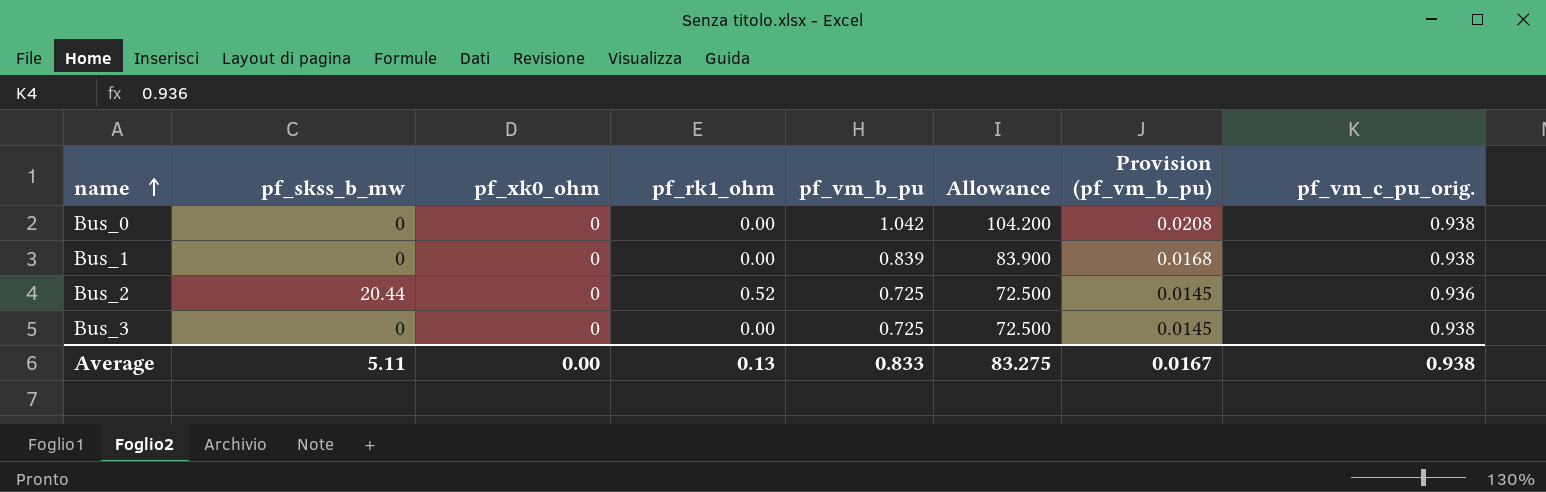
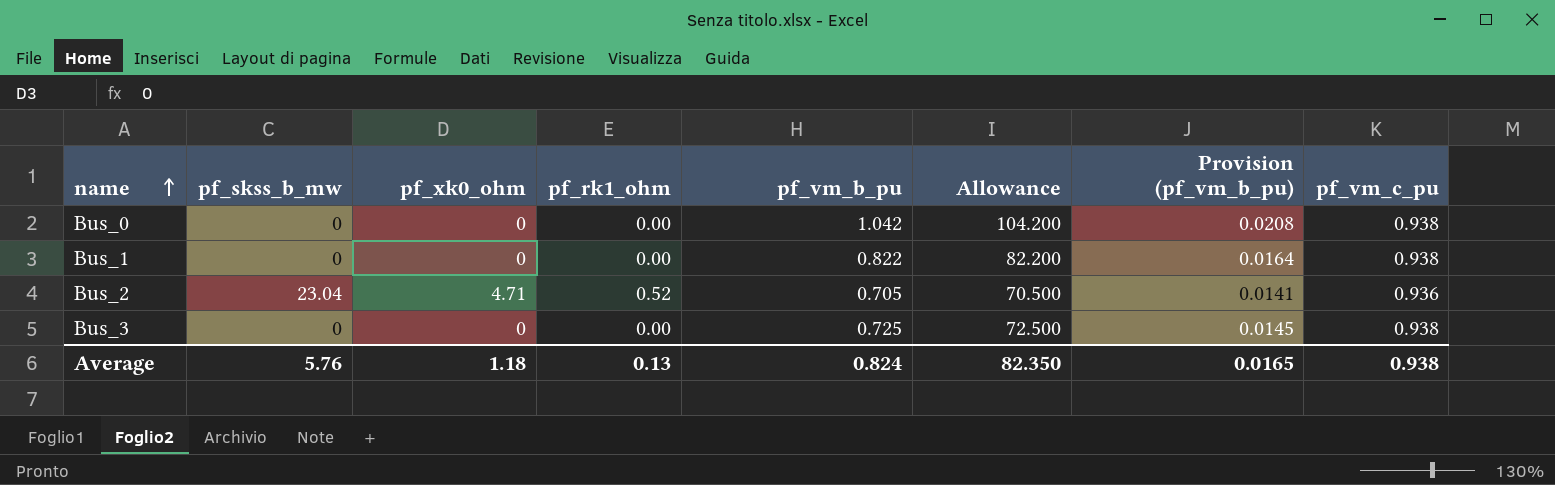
column name: pf_vm_c_pu_orig. -> pf_vm_c_pu
Bus_1 | pf_vm_b_pu: 0.839 -> 0.822
Bus_1 | Allowance: 83.900 -> 82.200
Bus_1 | Provision (pf_vm_b_pu): 0.0168 -> 0.0164
Bus_2 | pf_skss_b_mw: 20.44 -> 23.04
Bus_2 | pf_xk0_ohm: 0 -> 4.71
Bus_2 | pf_vm_b_pu: 0.725 -> 0.705
Bus_2 | Allowance: 72.500 -> 70.500
Bus_2 | Provision (pf_vm_b_pu): 0.0145 -> 0.0141
Average | pf_skss_b_mw: 5.11 -> 5.76
Average | pf_xk0_ohm: 0.00 -> 1.18
Average | pf_vm_b_pu: 0.833 -> 0.824
Average | Allowance: 83.275 -> 82.350
Average | Provision (pf_vm_b_pu): 0.0167 -> 0.0165

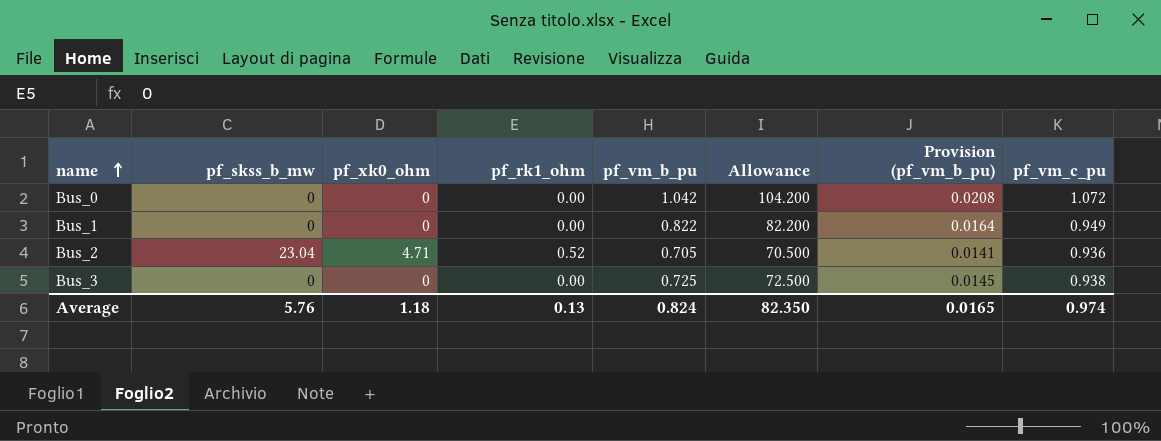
Bus_0 | pf_vm_c_pu: 0.938 -> 1.072
Bus_1 | pf_vm_c_pu: 0.938 -> 0.949
Average | pf_vm_c_pu: 0.938 -> 0.974

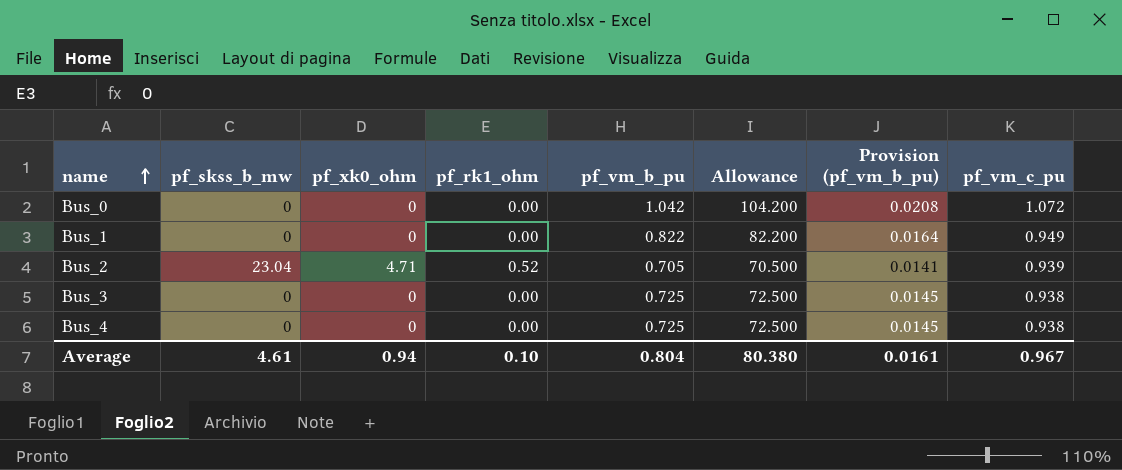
Bus_2 | pf_vm_c_pu: 0.936 -> 0.939
row Bus_4: none -> 0 | 0 | 0.00 | 0.725 | 72.500 | 0.0145 | 0.938
Average | pf_skss_b_mw: 5.76 -> 4.61
Average | pf_xk0_ohm: 1.18 -> 0.94
Average | pf_rk1_ohm: 0.13 -> 0.10
Average | pf_vm_b_pu: 0.824 -> 0.804
Average | Allowance: 82.350 -> 80.380
Average | Provision (pf_vm_b_pu): 0.0165 -> 0.0161
Average | pf_vm_c_pu: 0.974 -> 0.967

